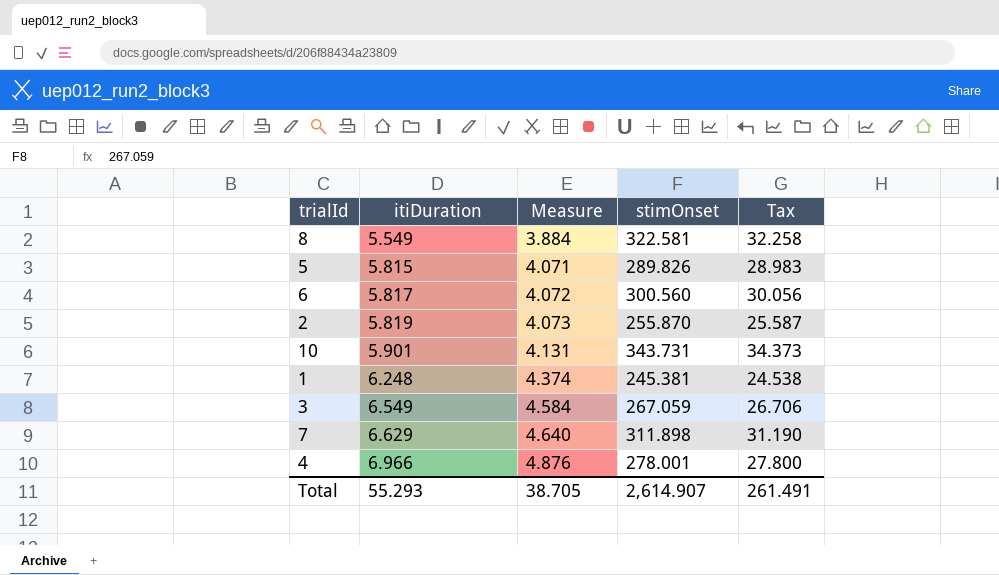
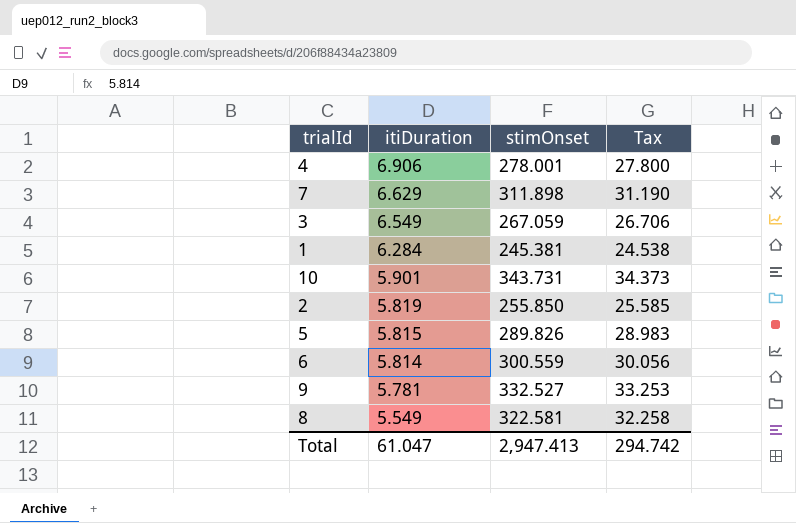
row order: itiDuration ascending -> itiDuration descending
column Measure | formula: [itiDuration] * 0.7 -> none
4 | itiDuration: 6.966 -> 6.906
1 | itiDuration: 6.248 -> 6.284
2 | stimOnset: 255.870 -> 255.850
2 | Tax: 25.587 -> 25.585
6 | itiDuration: 5.817 -> 5.814
6 | stimOnset: 300.560 -> 300.559
row 9: none -> 5.781 | 332.527 | 33.253
Total | itiDuration: 55.293 -> 61.047
Total | stimOnset: 2,614.907 -> 2,947.413
Total | Tax: 261.491 -> 294.742

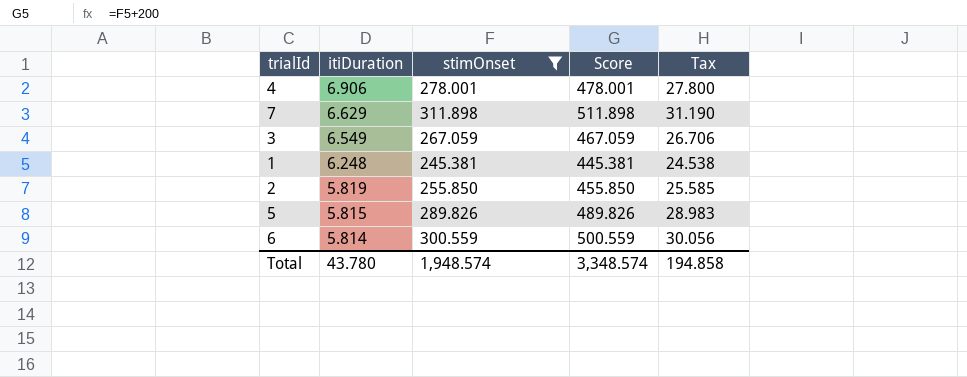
filter: none -> stimOnset <= 311.898
column Score | formula: none -> [stimOnset] + 200
1 | itiDuration: 6.284 -> 6.248
Total | itiDuration: 61.047 -> 43.780
Total | stimOnset: 2,947.413 -> 1,948.574
Total | Tax: 294.742 -> 194.858

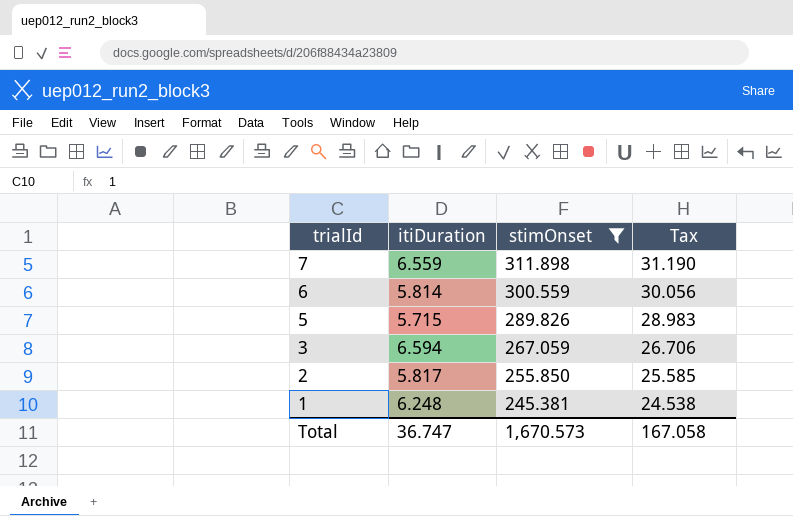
row order: itiDuration descending -> trialId descending
column Score | formula: [stimOnset] + 200 -> none
row 4: 6.906 | 278.001 | 478.001 | 27.800 -> none
7 | itiDuration: 6.629 -> 6.559
5 | itiDuration: 5.815 -> 5.715
3 | itiDuration: 6.549 -> 6.594
2 | itiDuration: 5.819 -> 5.817
Total | itiDuration: 43.780 -> 36.747
Total | stimOnset: 1,948.574 -> 1,670.573
Total | Tax: 194.858 -> 167.058

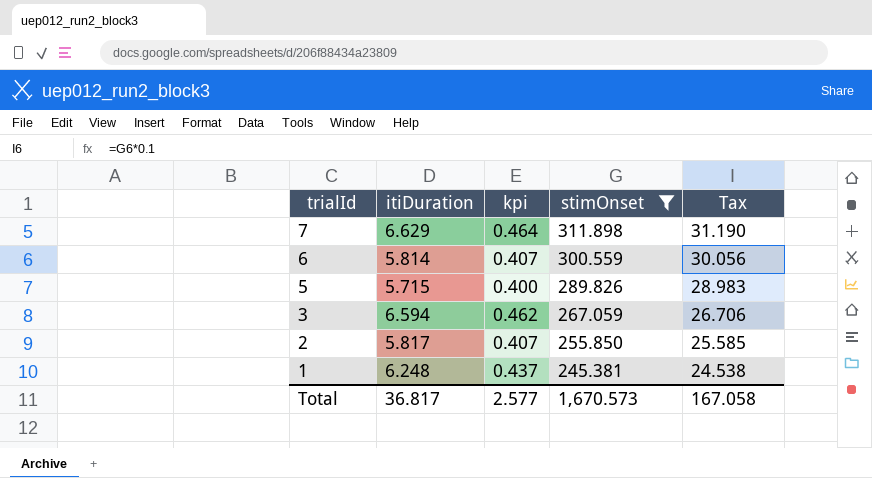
column kpi | formula: none -> [itiDuration] * 0.07
7 | itiDuration: 6.559 -> 6.629
Total | itiDuration: 36.747 -> 36.817

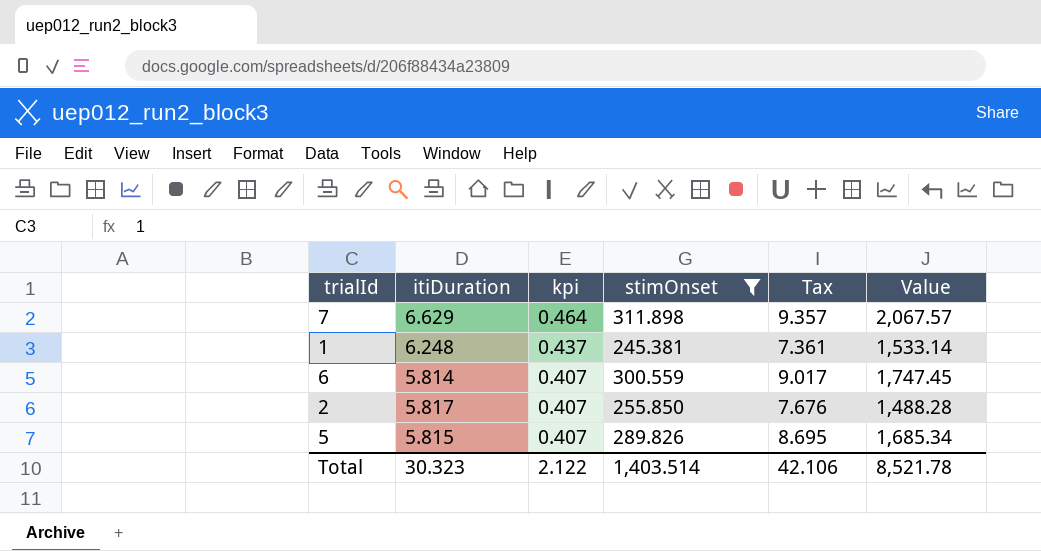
row order: trialId descending -> kpi descending
column Tax | formula: [stimOnset] * 0.1 -> [stimOnset] * 0.03
column Value | formula: none -> [itiDuration] * [stimOnset]
row 3: 6.594 | 0.462 | 267.059 | 26.706 -> none
5 | itiDuration: 5.715 -> 5.815
5 | kpi: 0.400 -> 0.407
Total | itiDuration: 36.817 -> 30.323
Total | kpi: 2.577 -> 2.122
Total | stimOnset: 1,670.573 -> 1,403.514
Total | Tax: 167.058 -> 42.106

